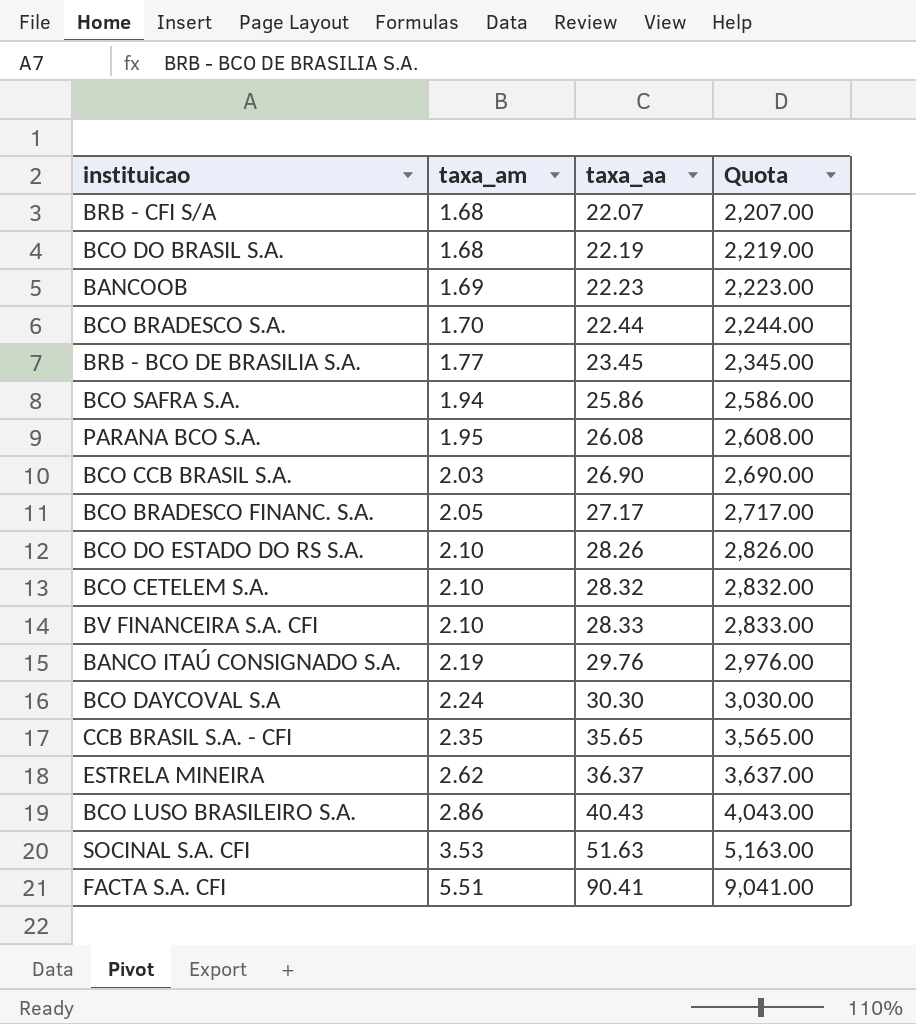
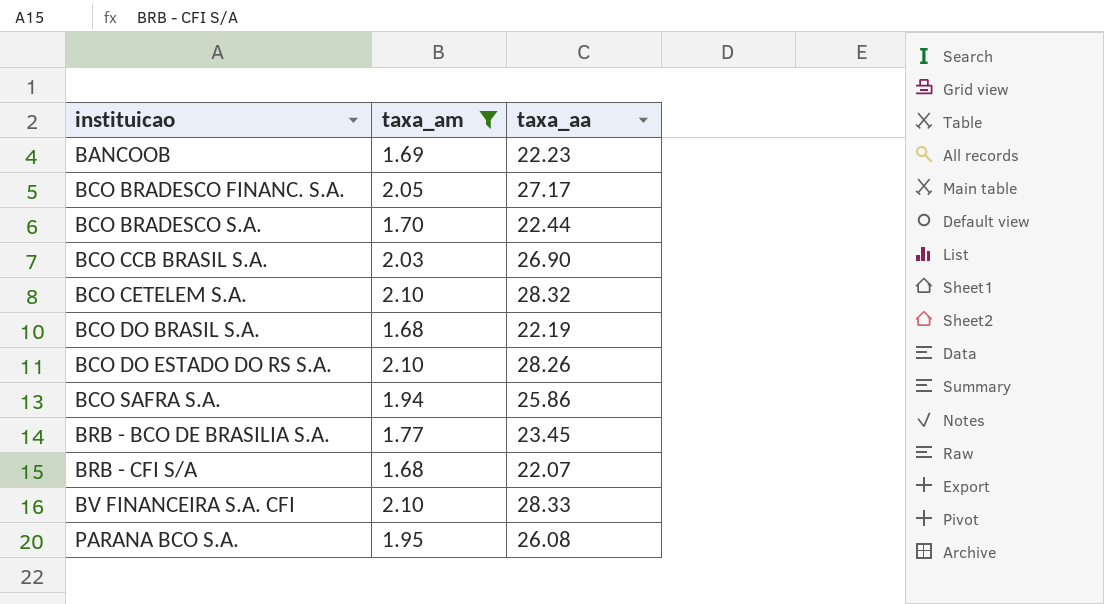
filter: none -> taxa_am <= 2.10
row order: taxa_am ascending -> instituicao ascending
column Quota | formula: [taxa_aa] * 100 -> none

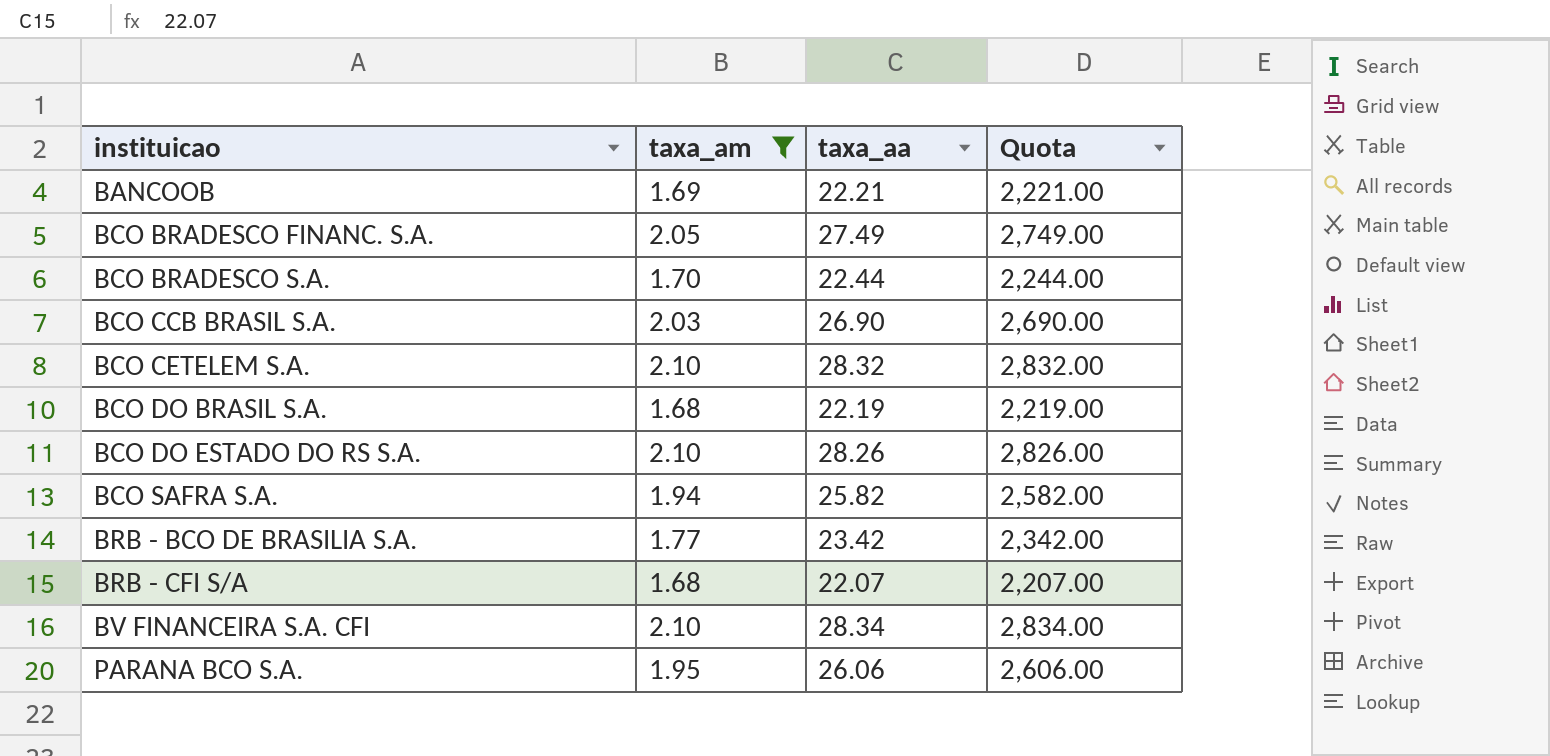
column Quota | formula: none -> [taxa_aa] * 100
BANCOOB | taxa_aa: 22.23 -> 22.21
BCO BRADESCO FINANC. S.A. | taxa_aa: 27.17 -> 27.49
BCO SAFRA S.A. | taxa_aa: 25.86 -> 25.82
BRB - BCO DE BRASILIA S.A. | taxa_aa: 23.45 -> 23.42
BV FINANCEIRA S.A. CFI | taxa_aa: 28.33 -> 28.34
PARANA BCO S.A. | taxa_aa: 26.08 -> 26.06

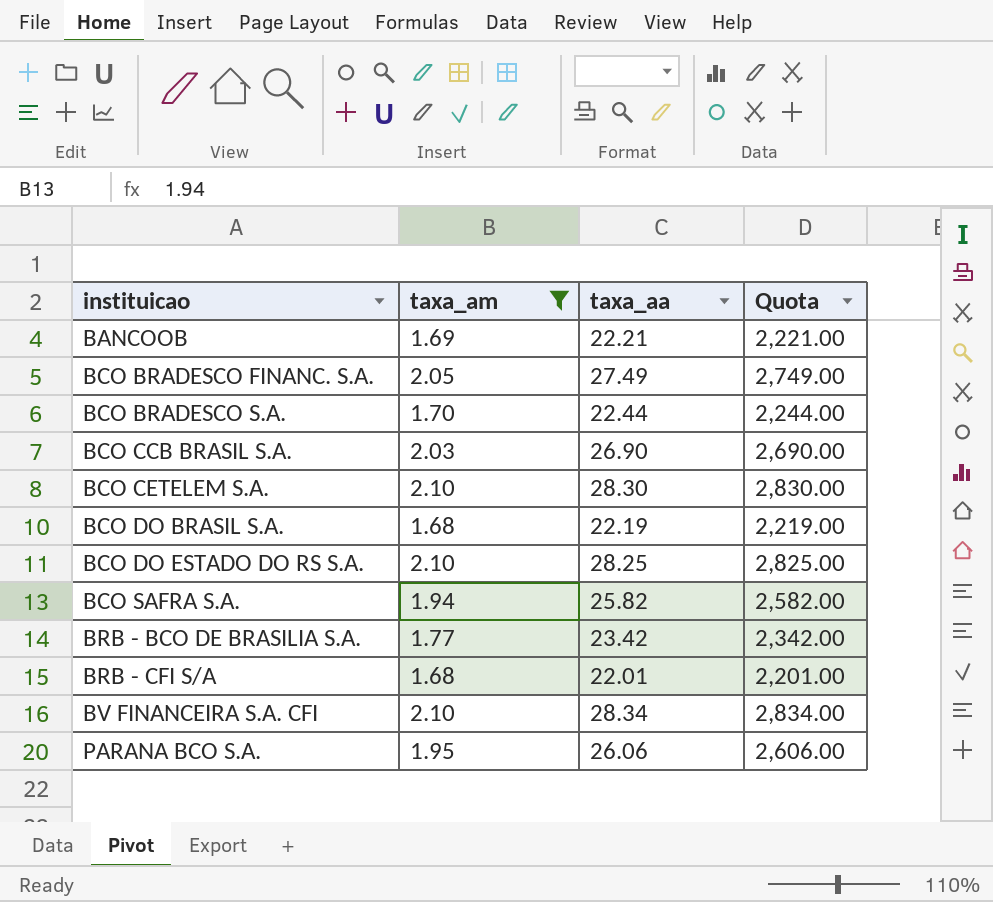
BCO CETELEM S.A. | taxa_aa: 28.32 -> 28.30
BCO CETELEM S.A. | Quota: 2,832.00 -> 2,830.00
BCO DO ESTADO DO RS S.A. | taxa_aa: 28.26 -> 28.25
BCO DO ESTADO DO RS S.A. | Quota: 2,826.00 -> 2,825.00
BRB - CFI S/A | taxa_aa: 22.07 -> 22.01
BRB - CFI S/A | Quota: 2,207.00 -> 2,201.00

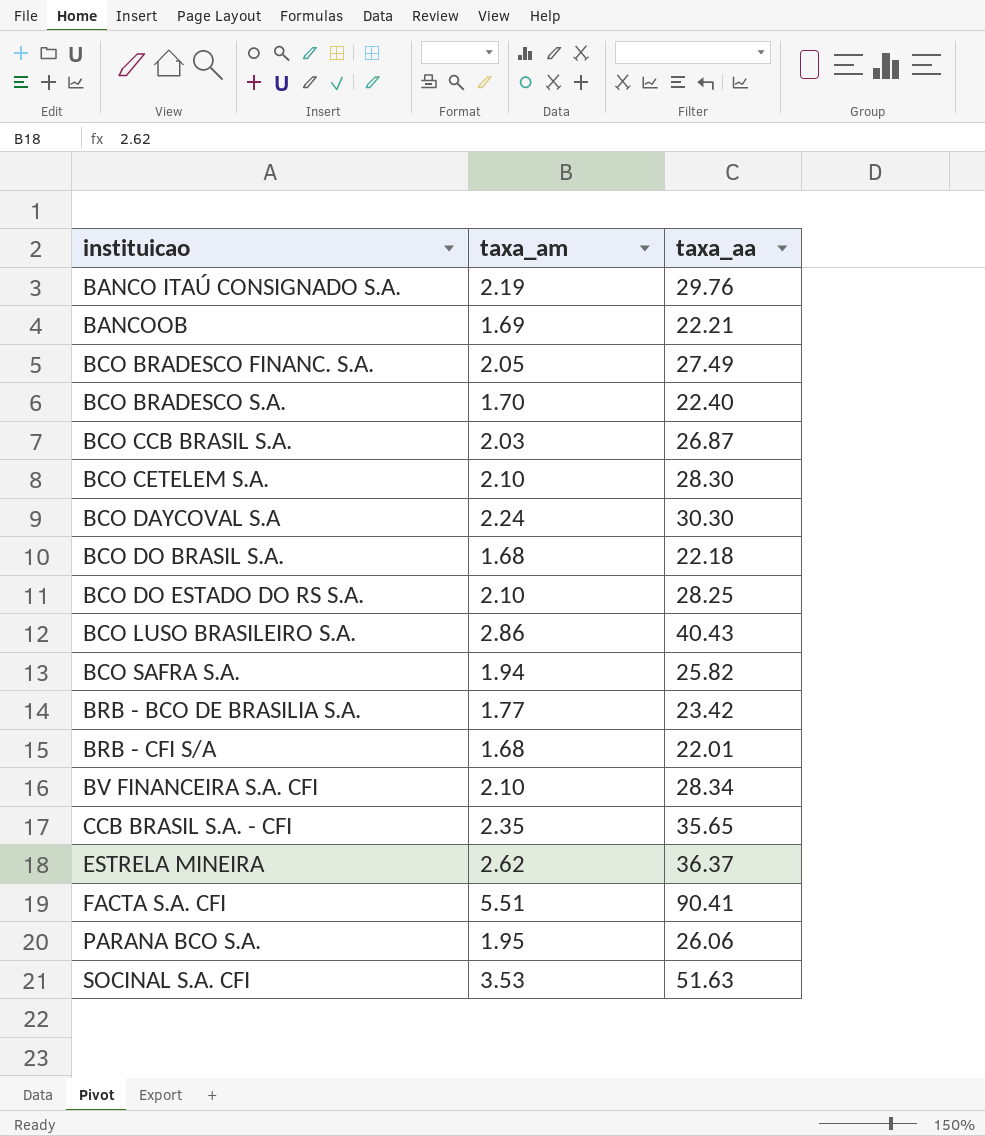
filter: taxa_am <= 2.10 -> none
column Quota | formula: [taxa_aa] * 100 -> none
BCO BRADESCO S.A. | taxa_aa: 22.44 -> 22.40
BCO CCB BRASIL S.A. | taxa_aa: 26.90 -> 26.87
BCO DO BRASIL S.A. | taxa_aa: 22.19 -> 22.18

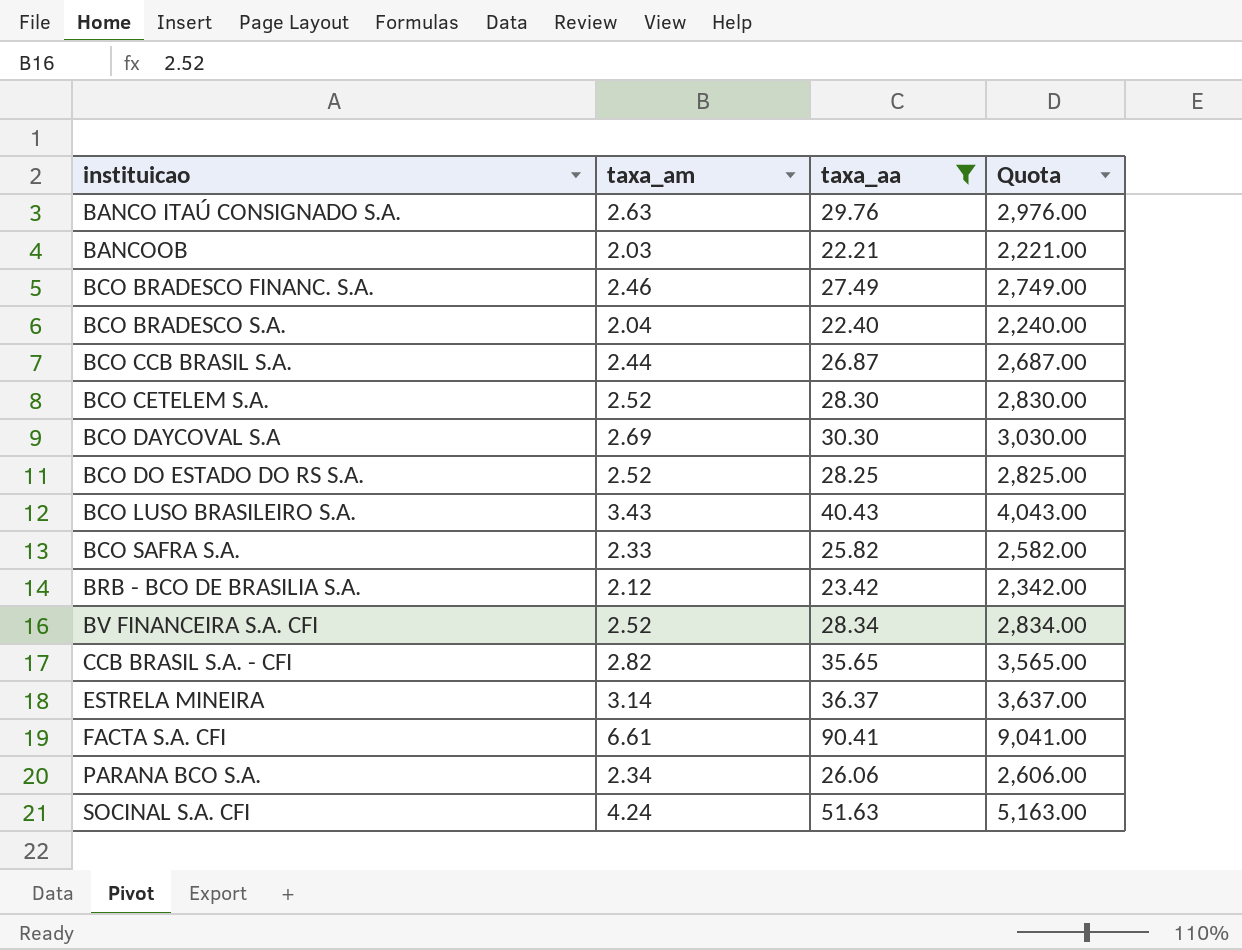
filter: none -> taxa_aa >= 22.21
column Quota | formula: none -> [taxa_aa] * 100
BANCO ITAÚ CONSIGNADO S.A. | taxa_am: 2.19 -> 2.63
BANCOOB | taxa_am: 1.69 -> 2.03
BCO BRADESCO FINANC. S.A. | taxa_am: 2.05 -> 2.46
BCO BRADESCO S.A. | taxa_am: 1.70 -> 2.04
BCO CCB BRASIL S.A. | taxa_am: 2.03 -> 2.44
BCO CETELEM S.A. | taxa_am: 2.10 -> 2.52
BCO DAYCOVAL S.A | taxa_am: 2.24 -> 2.69
BCO DO ESTADO DO RS S.A. | taxa_am: 2.10 -> 2.52
BCO LUSO BRASILEIRO S.A. | taxa_am: 2.86 -> 3.43
BCO SAFRA S.A. | taxa_am: 1.94 -> 2.33
BRB - BCO DE BRASILIA S.A. | taxa_am: 1.77 -> 2.12
BV FINANCEIRA S.A. CFI | taxa_am: 2.10 -> 2.52
CCB BRASIL S.A. - CFI | taxa_am: 2.35 -> 2.82
ESTRELA MINEIRA | taxa_am: 2.62 -> 3.14
FACTA S.A. CFI | taxa_am: 5.51 -> 6.61
PARANA BCO S.A. | taxa_am: 1.95 -> 2.34
SOCINAL S.A. CFI | taxa_am: 3.53 -> 4.24

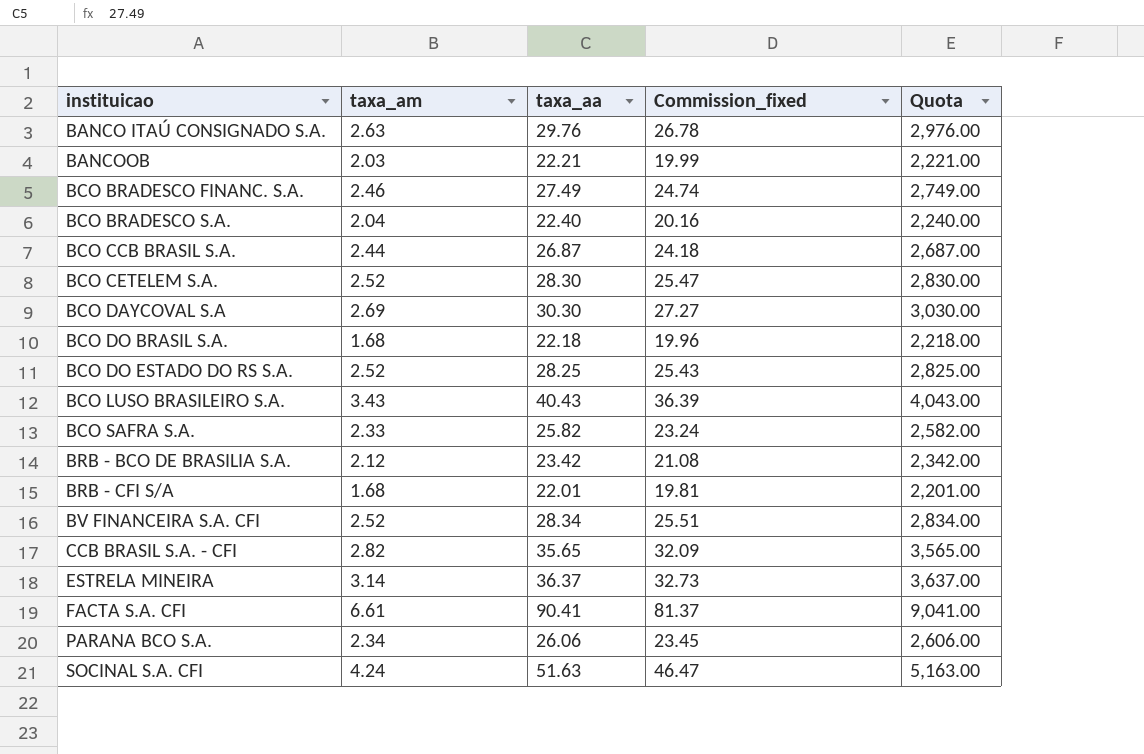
filter: taxa_aa >= 22.21 -> none
column Commission_fixed | formula: none -> [taxa_aa] * 0.9

